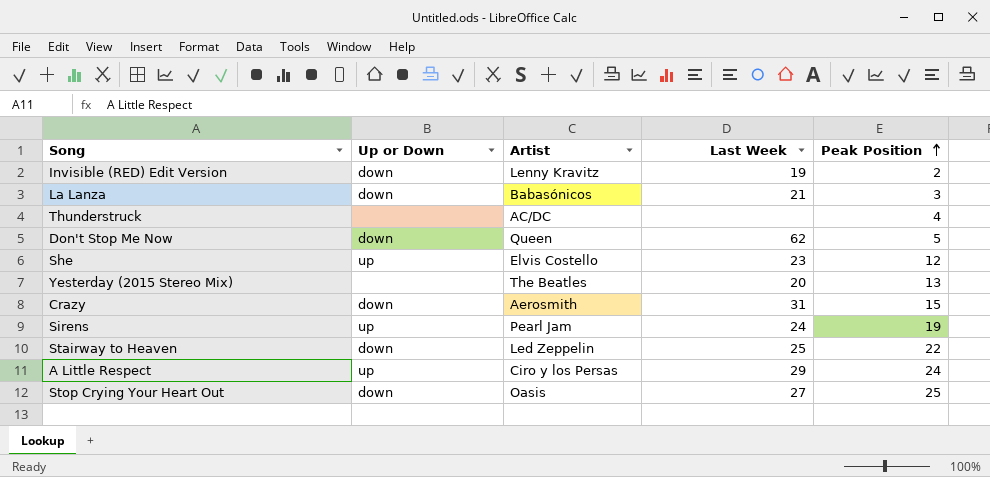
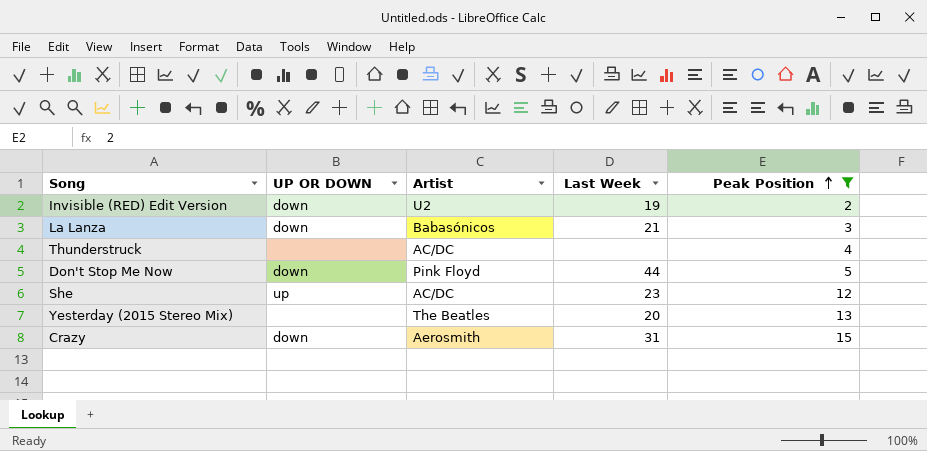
filter: none -> Peak Position <= 15
column name: Up or Down -> UP OR DOWN
Invisible (RED) Edit Version | Artist: Lenny Kravitz -> U2
Don't Stop Me Now | Artist: Queen -> Pink Floyd
Don't Stop Me Now | Last Week: 62 -> 44
She | Artist: Elvis Costello -> AC/DC

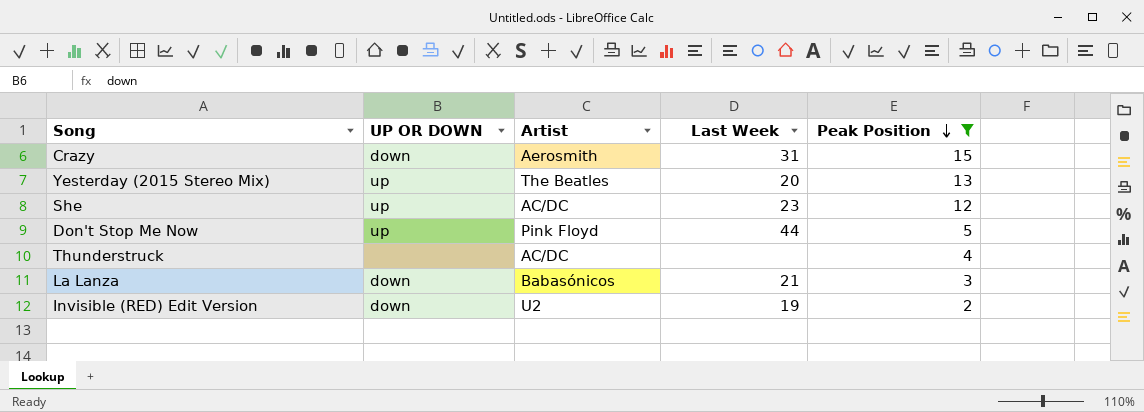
row order: Peak Position ascending -> Peak Position descending
Yesterday (2015 Stereo Mix) | UP OR DOWN: none -> up
Don't Stop Me Now | UP OR DOWN: down -> up

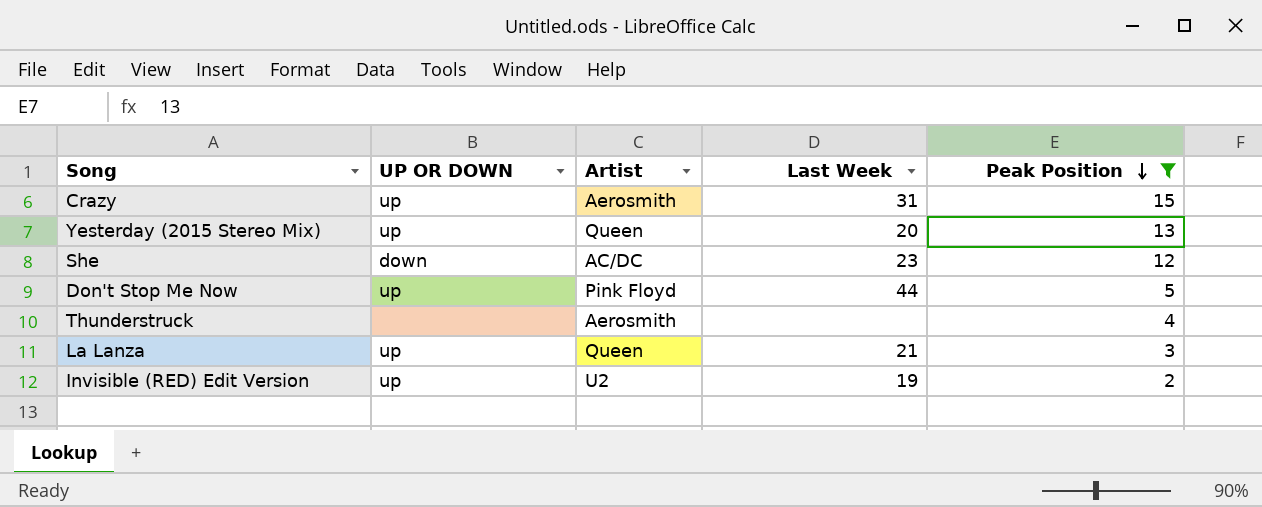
Crazy | UP OR DOWN: down -> up
Yesterday (2015 Stereo Mix) | Artist: The Beatles -> Queen
She | UP OR DOWN: up -> down
Thunderstruck | Artist: AC/DC -> Aerosmith
La Lanza | UP OR DOWN: down -> up
La Lanza | Artist: Babasónicos -> Queen
Invisible (RED) Edit Version | UP OR DOWN: down -> up

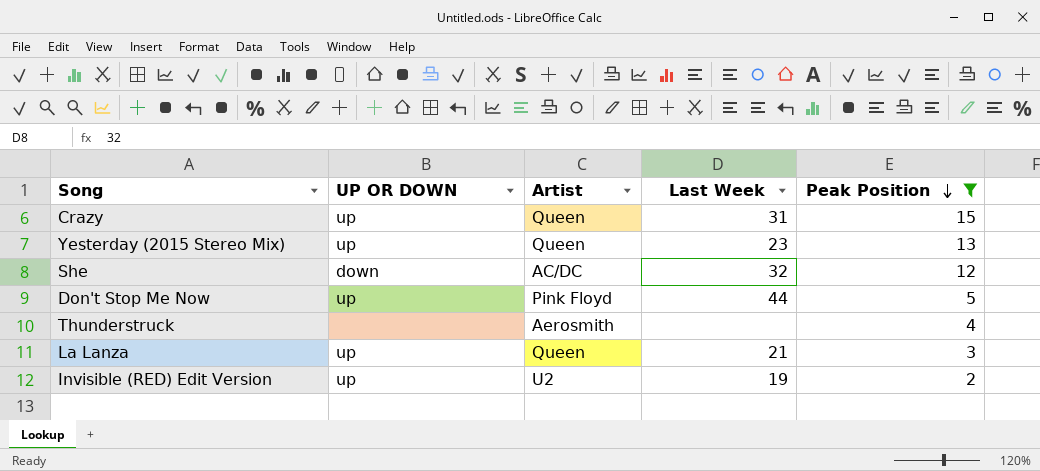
Crazy | Artist: Aerosmith -> Queen
Yesterday (2015 Stereo Mix) | Last Week: 20 -> 23
She | Last Week: 23 -> 32

